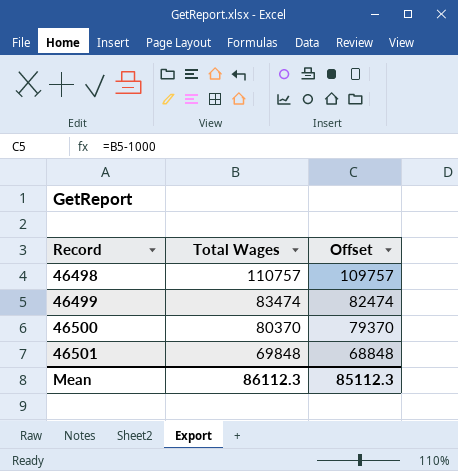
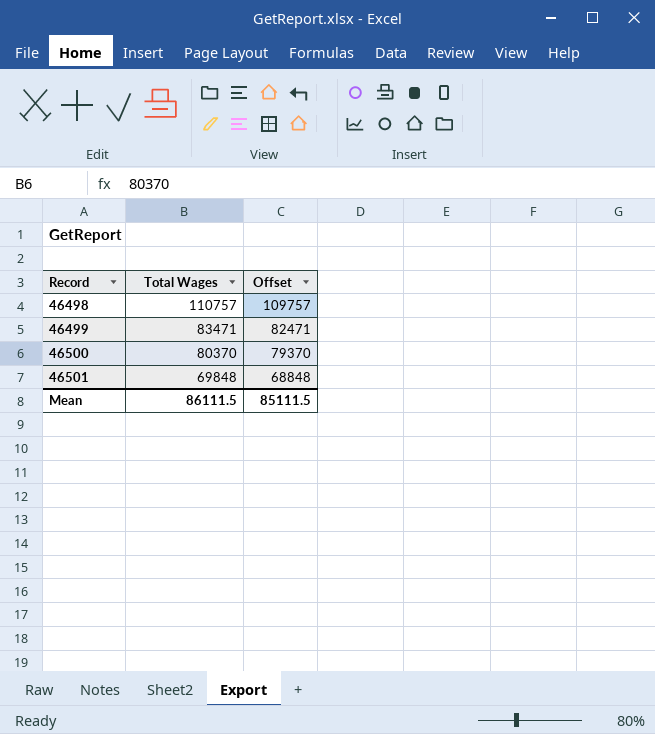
46499 | Total Wages: 83474 -> 83471
46499 | Offset: 82474 -> 82471
Mean | Total Wages: 86112.3 -> 86111.5
Mean | Offset: 85112.3 -> 85111.5

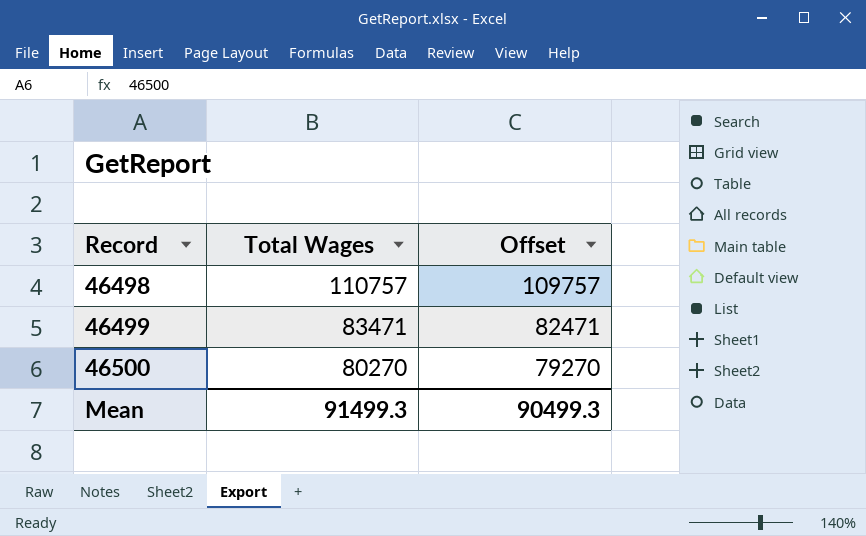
row 46501: 69848 | 68848 -> none
46500 | Total Wages: 80370 -> 80270
46500 | Offset: 79370 -> 79270
Mean | Total Wages: 86111.5 -> 91499.3
Mean | Offset: 85111.5 -> 90499.3

